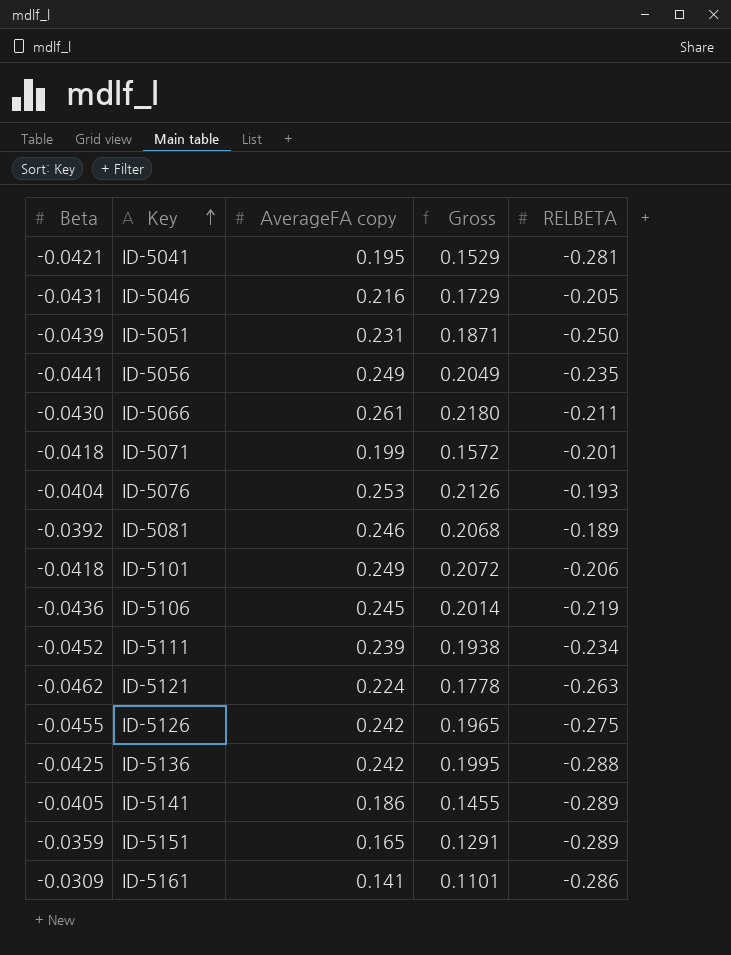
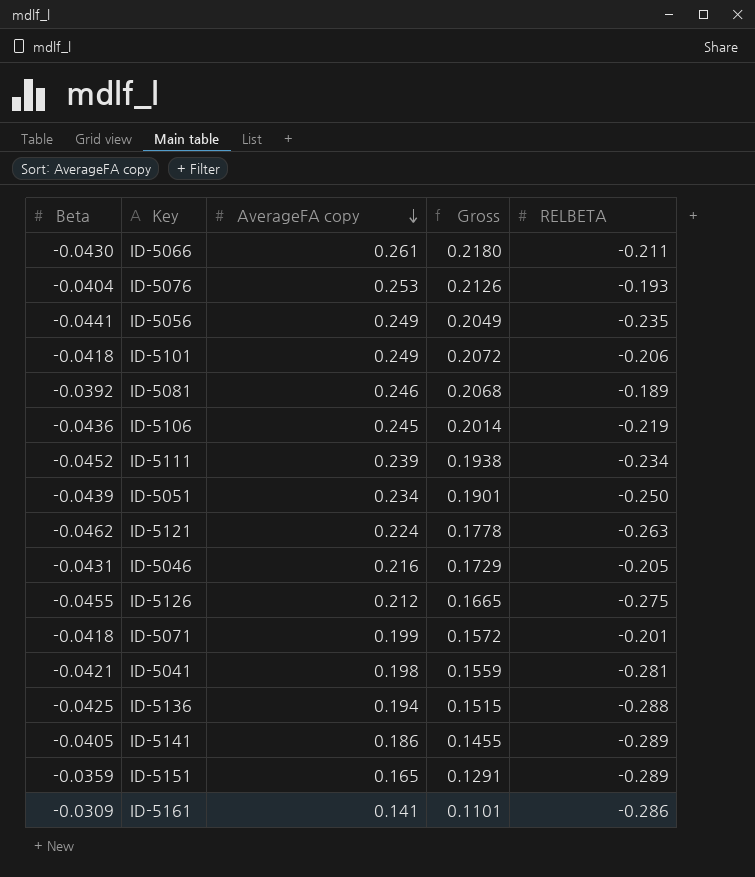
row order: Key ascending -> AverageFA copy descending
ID-5051 | AverageFA copy: 0.231 -> 0.234
ID-5051 | Gross: 0.1871 -> 0.1901
ID-5126 | AverageFA copy: 0.242 -> 0.212
ID-5126 | Gross: 0.1965 -> 0.1665
ID-5041 | AverageFA copy: 0.195 -> 0.198
ID-5041 | Gross: 0.1529 -> 0.1559
ID-5136 | AverageFA copy: 0.242 -> 0.194
ID-5136 | Gross: 0.1995 -> 0.1515

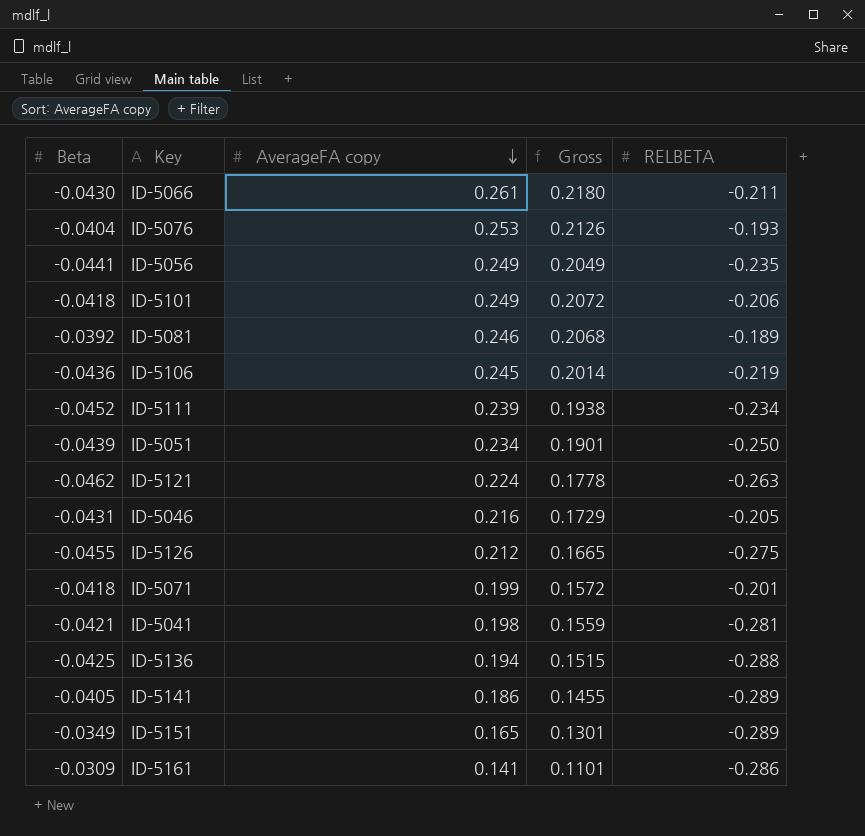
ID-5151 | Beta: -0.0359 -> -0.0349
ID-5151 | Gross: 0.1291 -> 0.1301

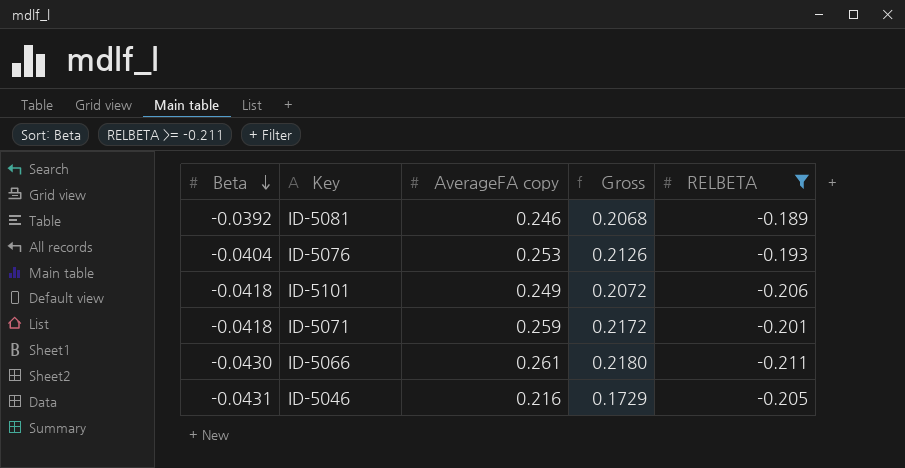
filter: none -> RELBETA >= -0.211
row order: AverageFA copy descending -> Beta descending
ID-5071 | AverageFA copy: 0.199 -> 0.259
ID-5071 | Gross: 0.1572 -> 0.2172

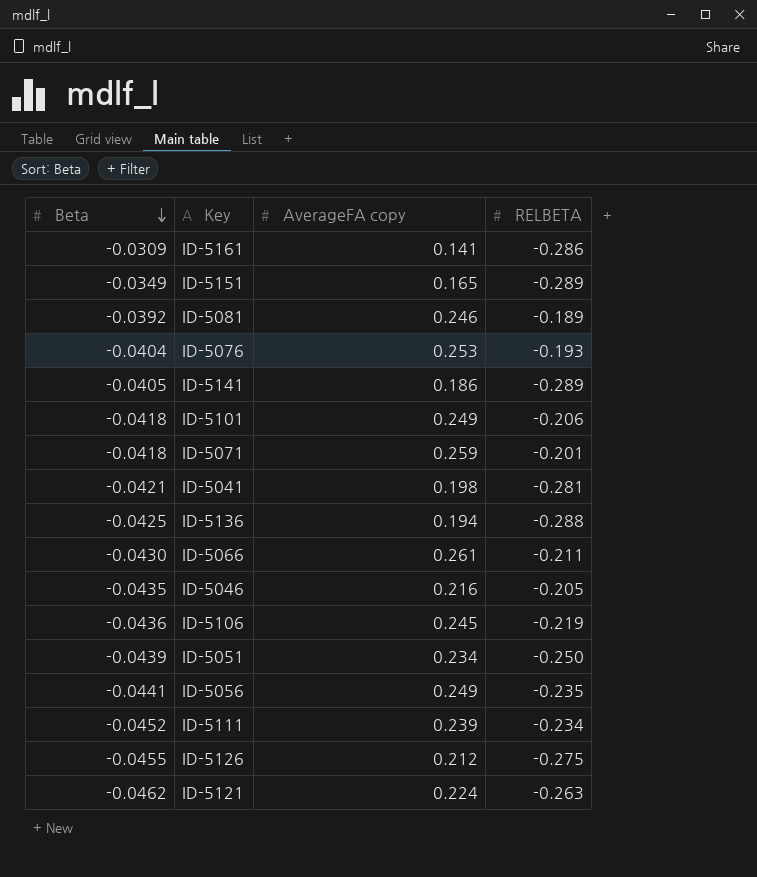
filter: RELBETA >= -0.211 -> none
column Gross | formula: [Beta] + [AverageFA copy] -> none
ID-5046 | Beta: -0.0431 -> -0.0435

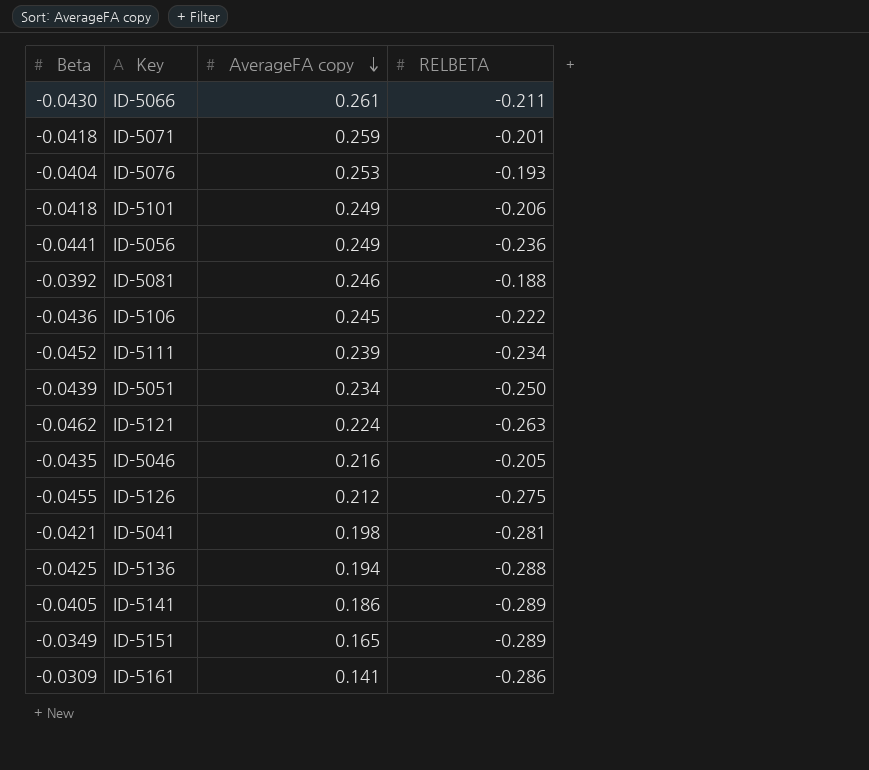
row order: Beta descending -> AverageFA copy descending
ID-5056 | RELBETA: -0.235 -> -0.236
ID-5081 | RELBETA: -0.189 -> -0.188
ID-5106 | RELBETA: -0.219 -> -0.222

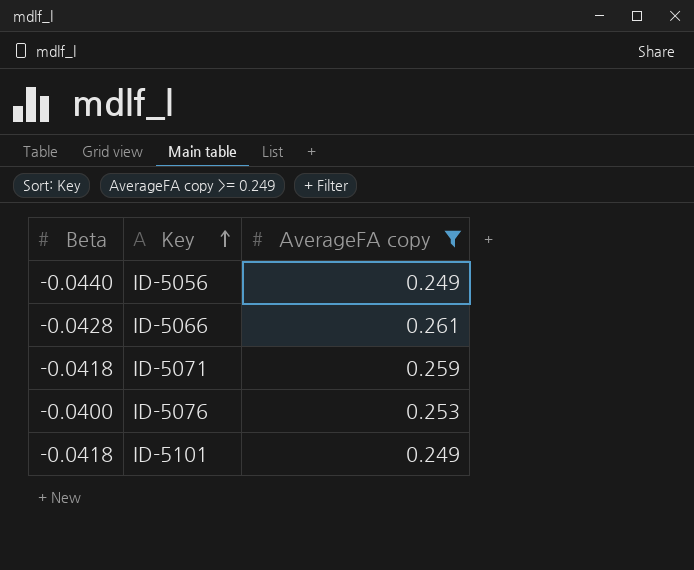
filter: none -> AverageFA copy >= 0.249
row order: AverageFA copy descending -> Key ascending
column RELBETA | position: 4 -> none
ID-5056 | Beta: -0.0441 -> -0.0440
ID-5066 | Beta: -0.0430 -> -0.0428
ID-5076 | Beta: -0.0404 -> -0.0400

